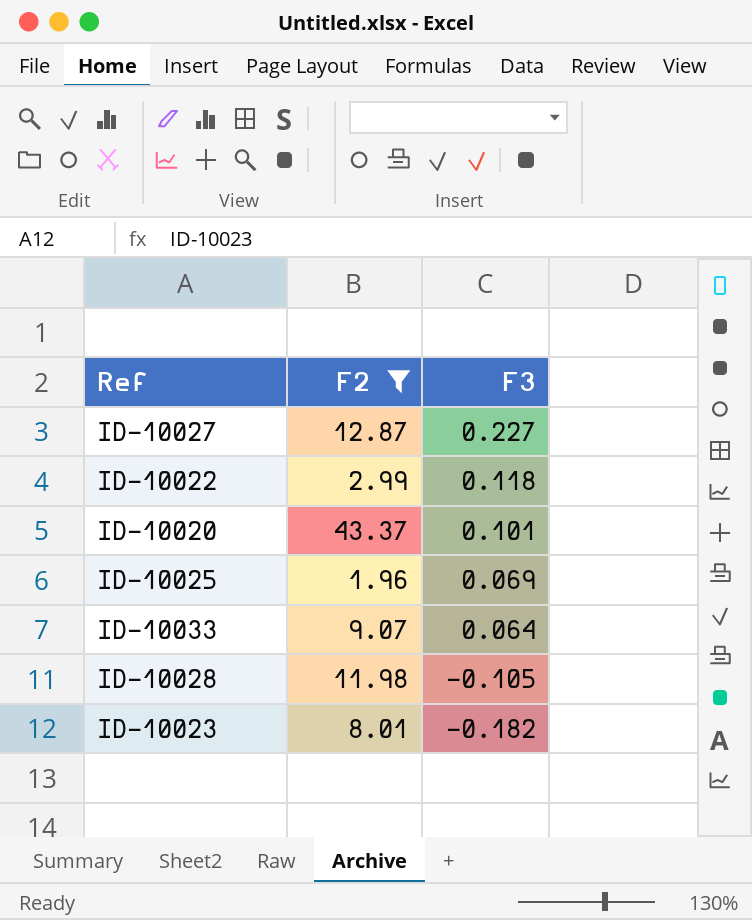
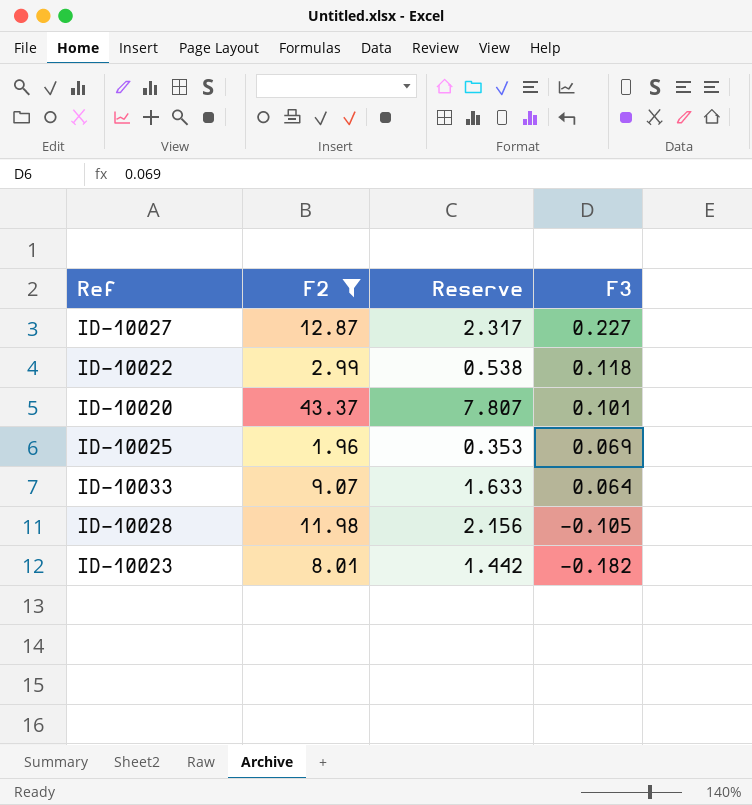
column Reserve | formula: none -> [F2] * 0.18

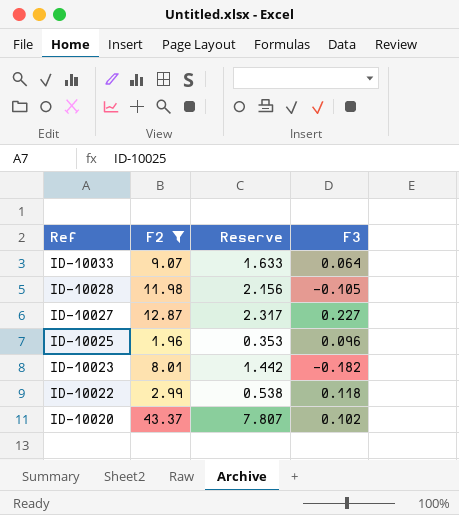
row order: F3 descending -> Ref descending
ID-10025 | F3: 0.069 -> 0.096
ID-10020 | F3: 0.101 -> 0.102

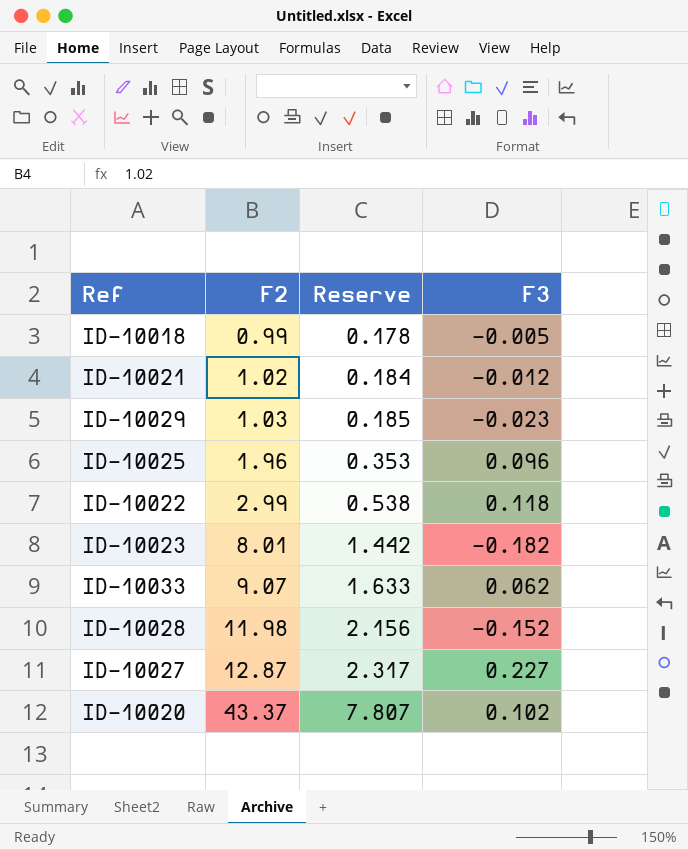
filter: F2 >= 1.96 -> none
row order: Ref descending -> F2 ascending
ID-10033 | F3: 0.064 -> 0.062
ID-10028 | F3: -0.105 -> -0.152

